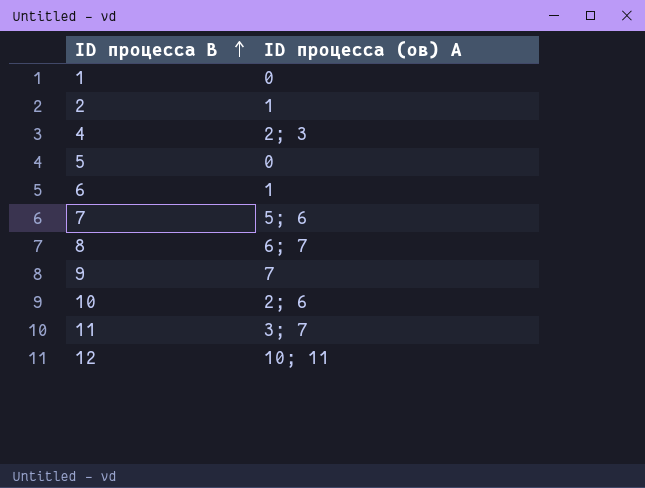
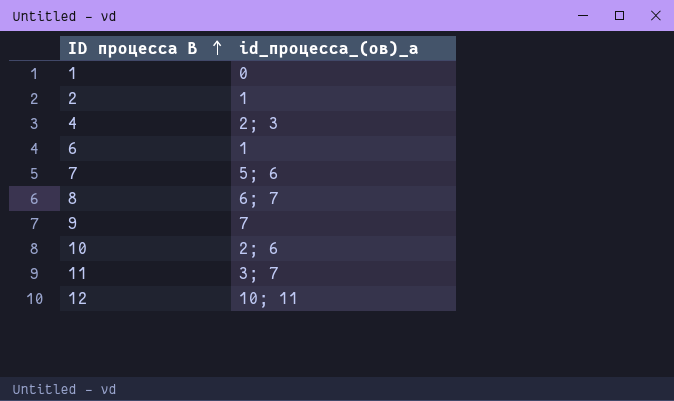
column name: ID процесса (ов) A -> id_процесса_(ов)_a
row 5: 0 -> none

